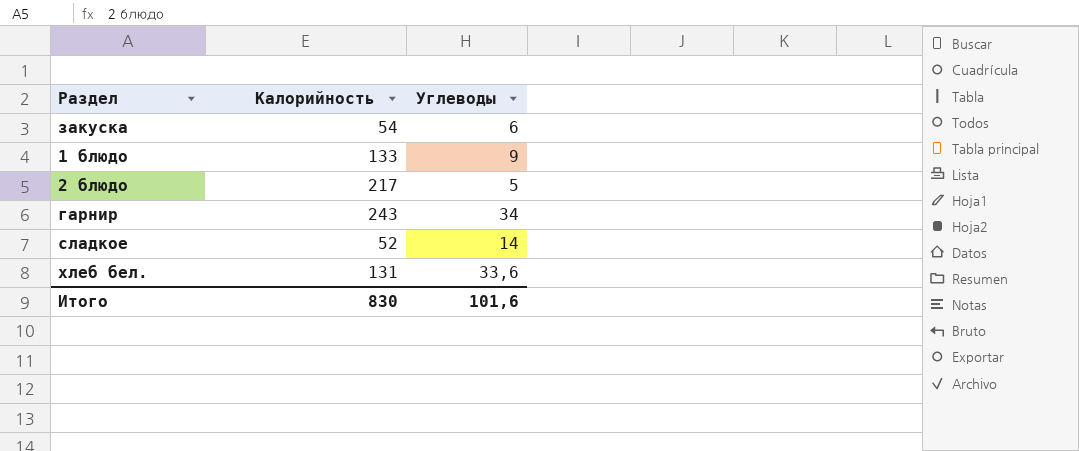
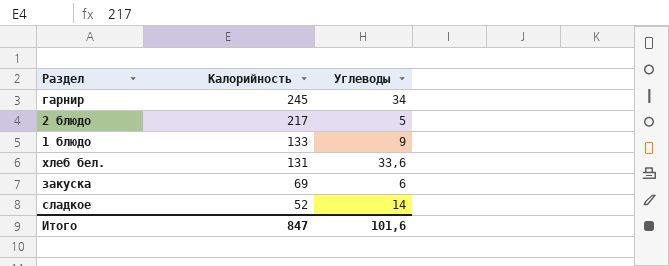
row order: none -> Калорийность descending
гарнир | Калорийность: 243 -> 245
закуска | Калорийность: 54 -> 69
Итого | Калорийность: 830 -> 847

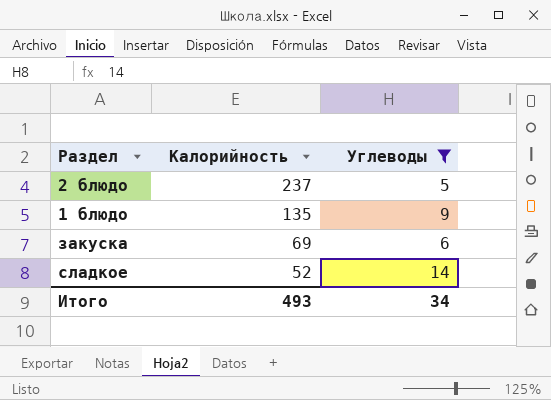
filter: none -> Углеводы <= 14
2 блюдо | Калорийность: 217 -> 237
1 блюдо | Калорийность: 133 -> 135
Итого | Калорийность: 847 -> 493
Итого | Углеводы: 101,6 -> 34

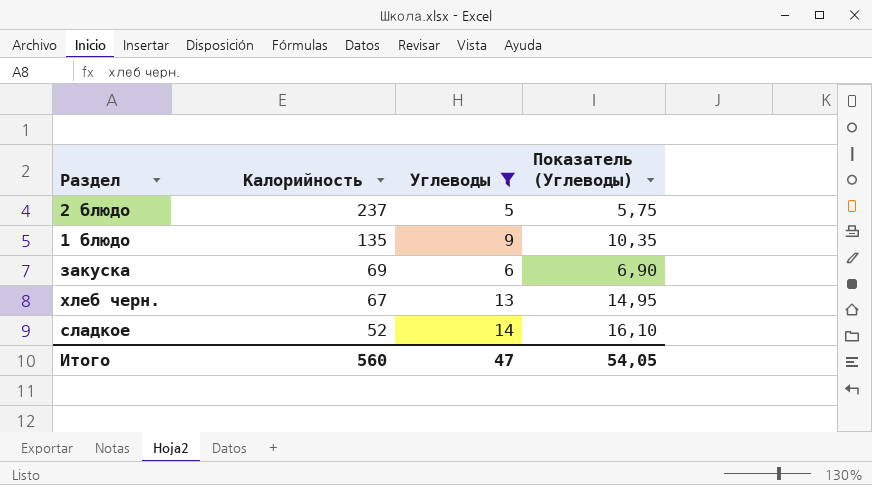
column Показатель (Углеводы) | formula: none -> [Углеводы] * 1,15
row хлеб черн.: none -> 67 | 13 | 14,95
Итого | Калорийность: 493 -> 560
Итого | Углеводы: 34 -> 47

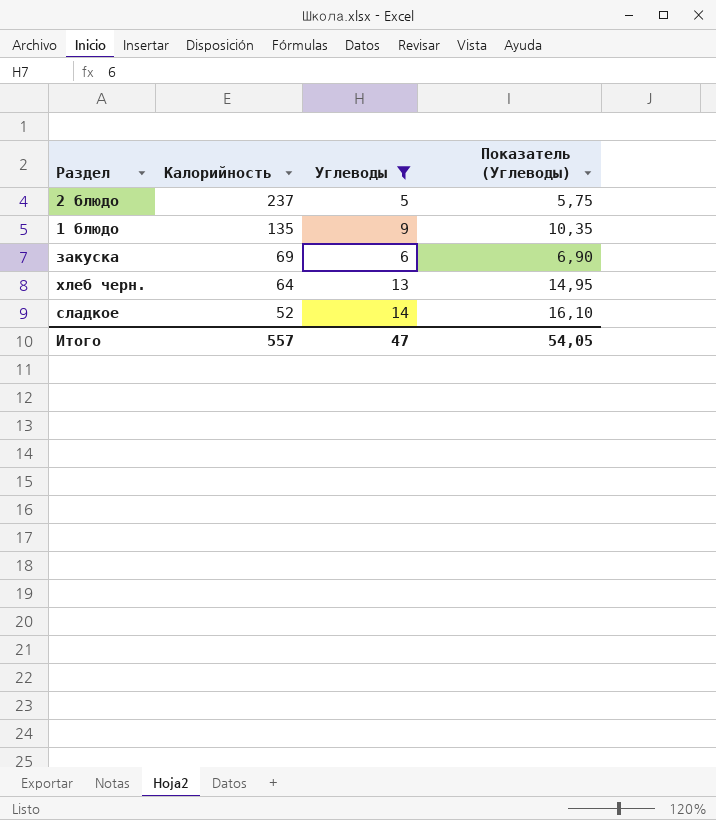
хлеб черн. | Калорийность: 67 -> 64
Итого | Калорийность: 560 -> 557

